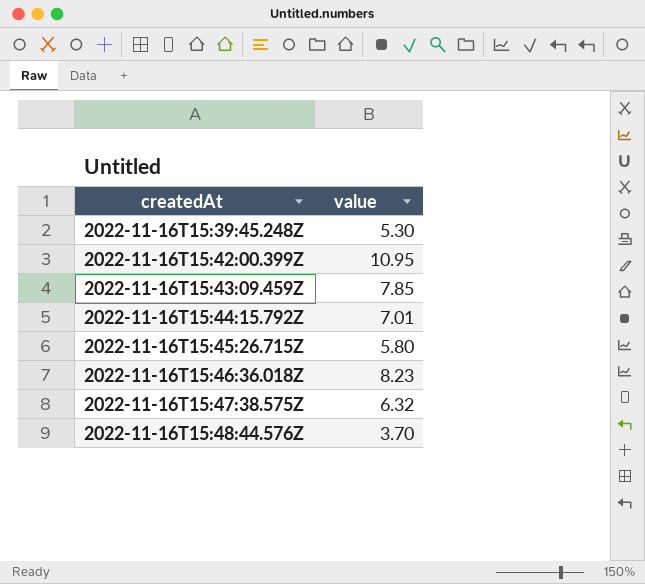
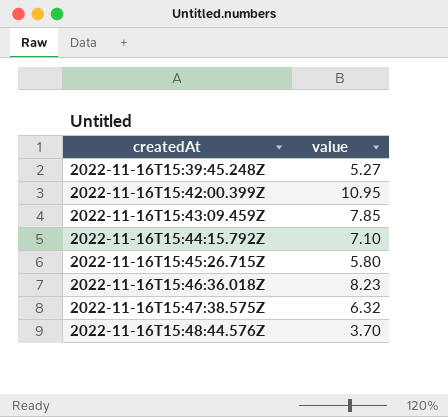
2022-11-16T15:39:45.248Z | value: 5.30 -> 5.27
2022-11-16T15:44:15.792Z | value: 7.01 -> 7.10

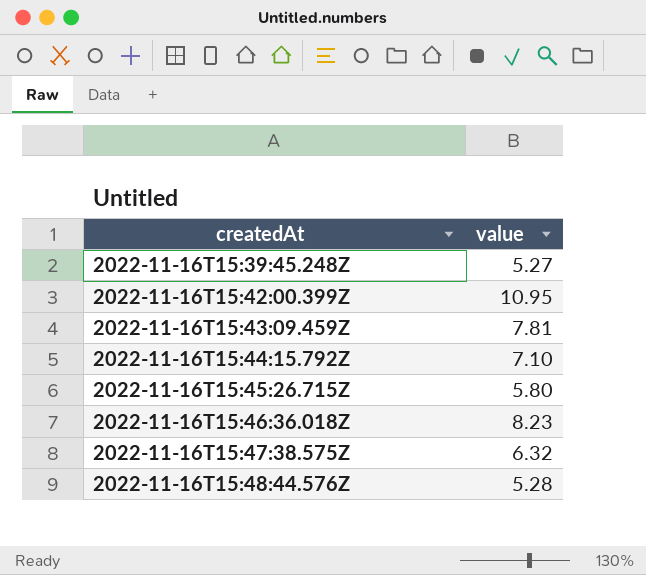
2022-11-16T15:43:09.459Z | value: 7.85 -> 7.81
2022-11-16T15:48:44.576Z | value: 3.70 -> 5.28

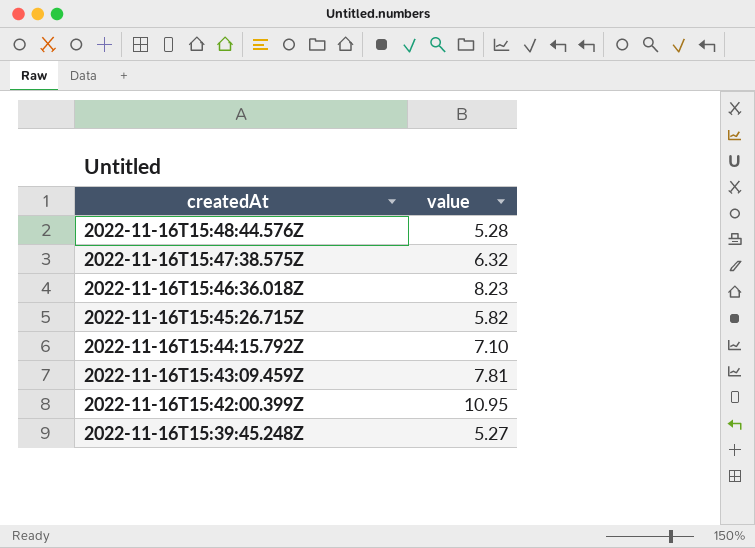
row order: createdAt ascending -> createdAt descending
2022-11-16T15:45:26.715Z | value: 5.80 -> 5.82

